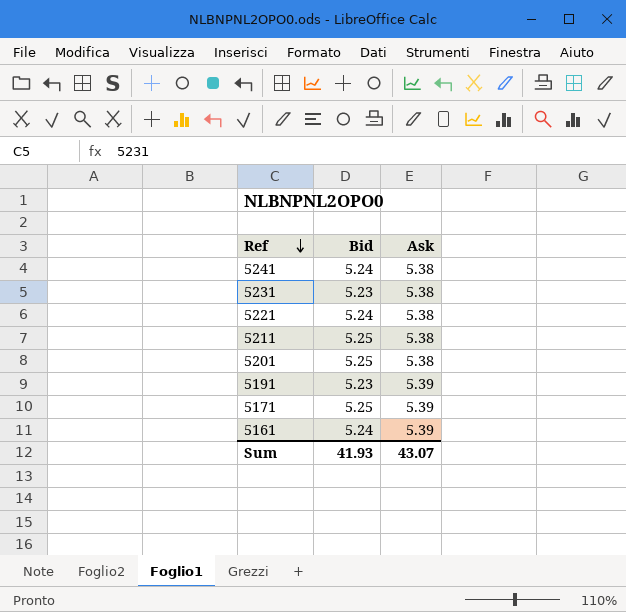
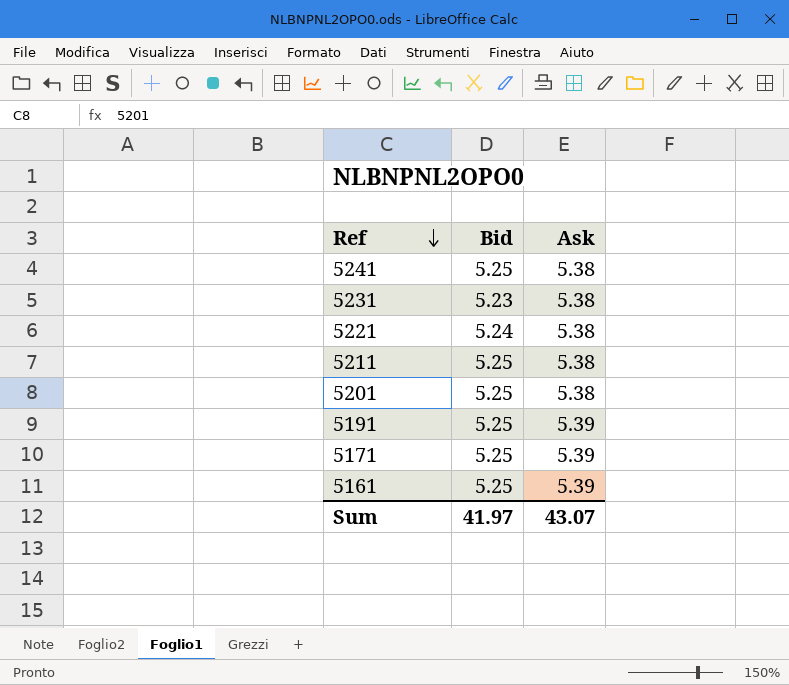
5241 | Bid: 5.24 -> 5.25
5191 | Bid: 5.23 -> 5.25
5161 | Bid: 5.24 -> 5.25
Sum | Bid: 41.93 -> 41.97

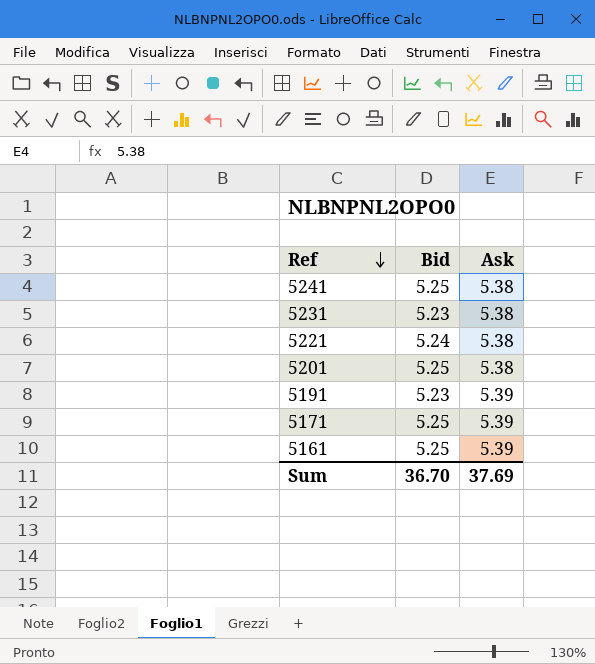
row 5211: 5.25 | 5.38 -> none
5191 | Bid: 5.25 -> 5.23
Sum | Bid: 41.97 -> 36.70
Sum | Ask: 43.07 -> 37.69

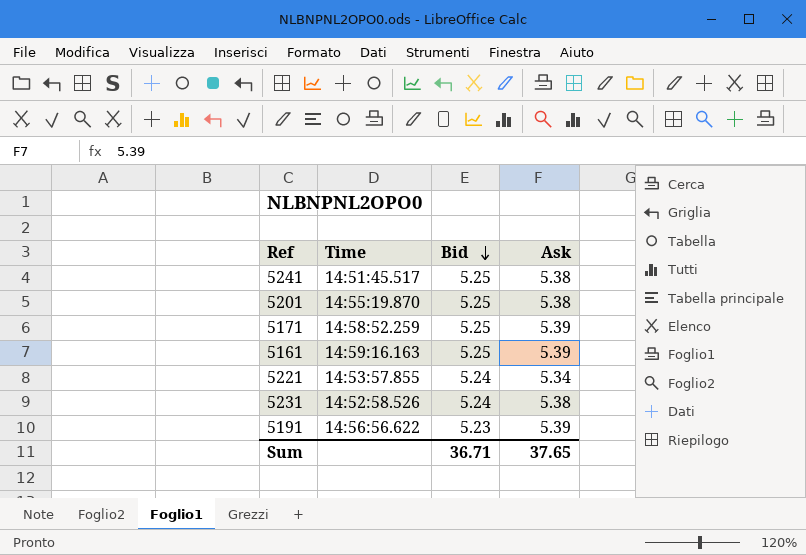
row order: Ref descending -> Bid descending
column Time | position: none -> 2
5221 | Ask: 5.38 -> 5.34
5231 | Bid: 5.23 -> 5.24
Sum | Bid: 36.70 -> 36.71
Sum | Ask: 37.69 -> 37.65

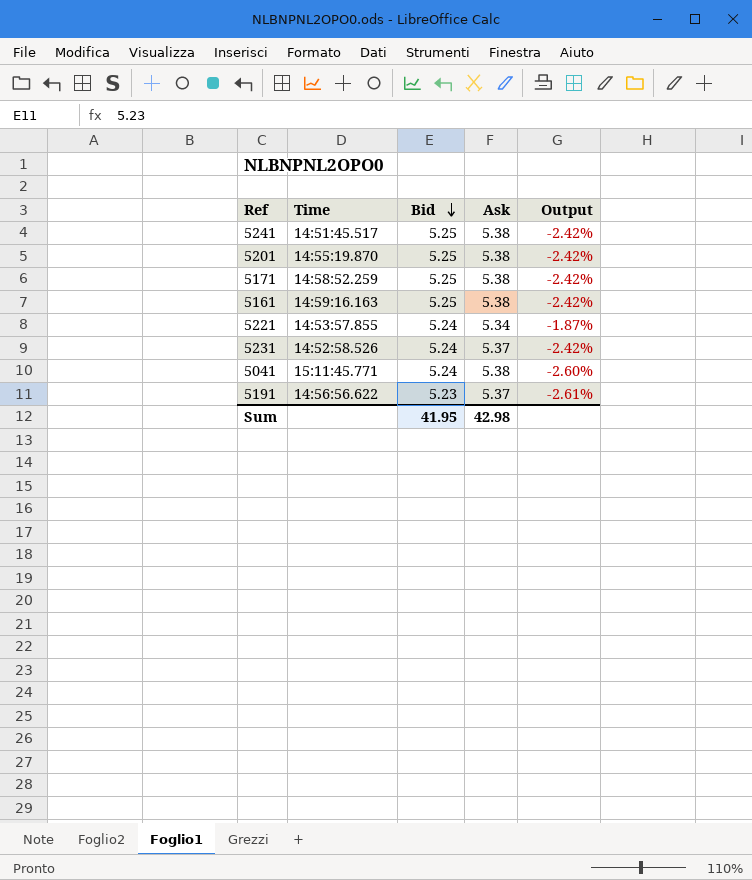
column Output | formula: none -> ([Bid] - [Ask]) / [Ask]
5171 | Ask: 5.39 -> 5.38
5161 | Ask: 5.39 -> 5.38
5231 | Ask: 5.38 -> 5.37
row 5041: none -> 15:11:45.771 | 5.24 | 5.38 | -2.60%
5191 | Ask: 5.39 -> 5.37
Sum | Bid: 36.71 -> 41.95
Sum | Ask: 37.65 -> 42.98

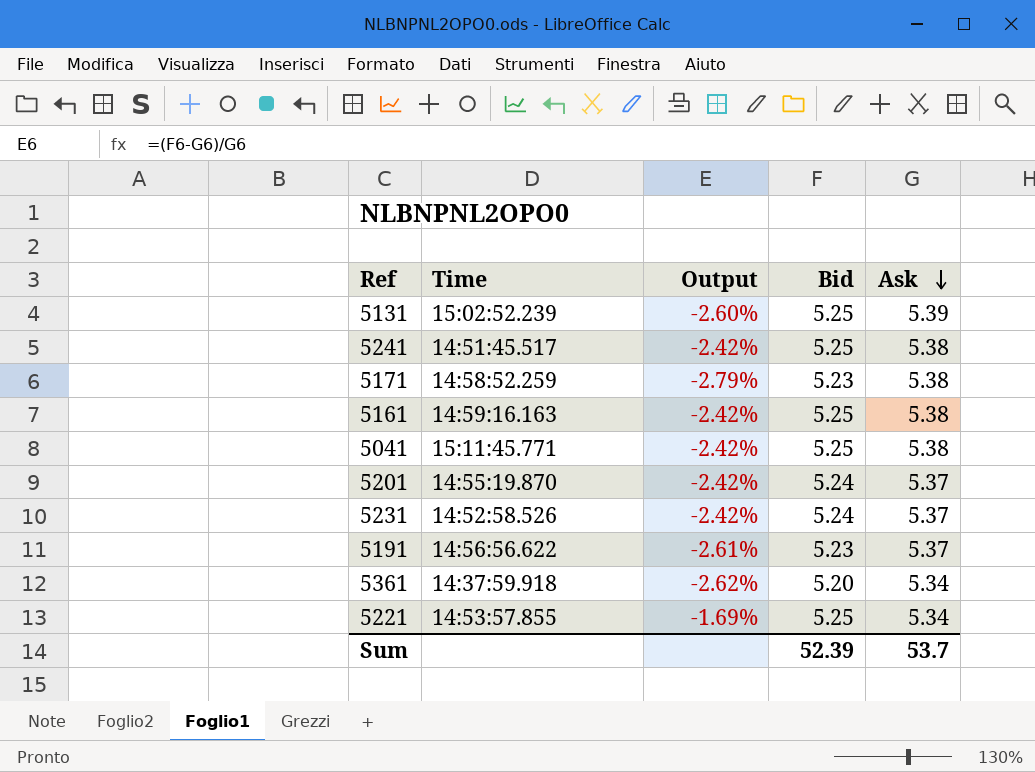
row order: Bid descending -> Ask descending
column Output | position: 5 -> 3
row 5131: none -> 15:02:52.239 | -2.60% | 5.25 | 5.39
5171 | Output: -2.42% -> -2.79%
5171 | Bid: 5.25 -> 5.23
5041 | Output: -2.60% -> -2.42%
5041 | Bid: 5.24 -> 5.25
5201 | Bid: 5.25 -> 5.24
5201 | Ask: 5.38 -> 5.37
row 5361: none -> 14:37:59.918 | -2.62% | 5.20 | 5.34
5221 | Output: -1.87% -> -1.69%
5221 | Bid: 5.24 -> 5.25
Sum | Bid: 41.95 -> 52.39
Sum | Ask: 42.98 -> 53.7

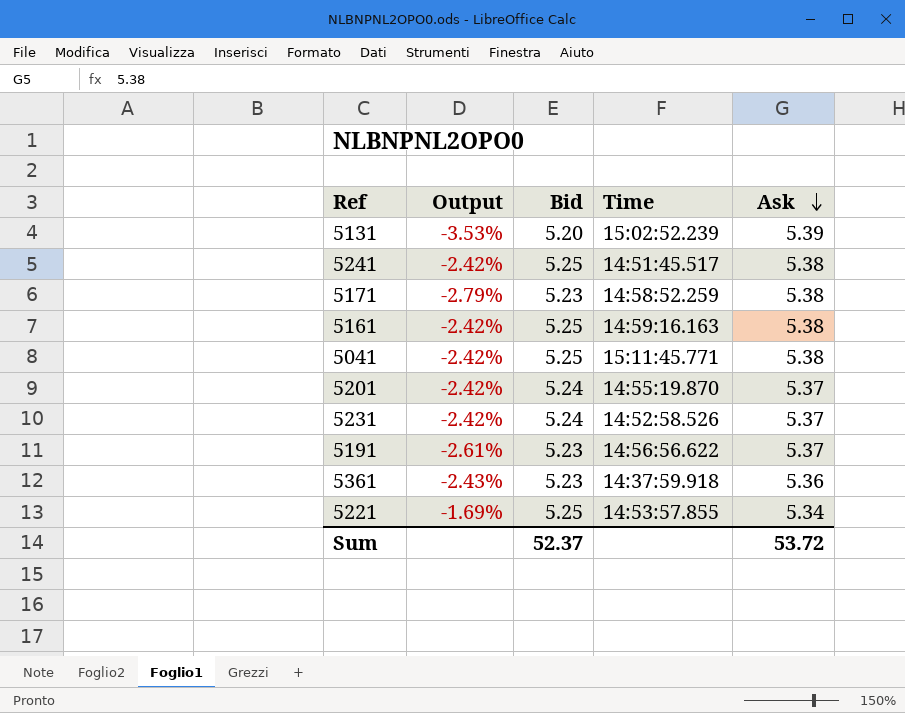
column Time | position: 2 -> 4
5131 | Output: -2.60% -> -3.53%
5131 | Bid: 5.25 -> 5.20
5361 | Output: -2.62% -> -2.43%
5361 | Bid: 5.20 -> 5.23
5361 | Ask: 5.34 -> 5.36
Sum | Bid: 52.39 -> 52.37
Sum | Ask: 53.7 -> 53.72

